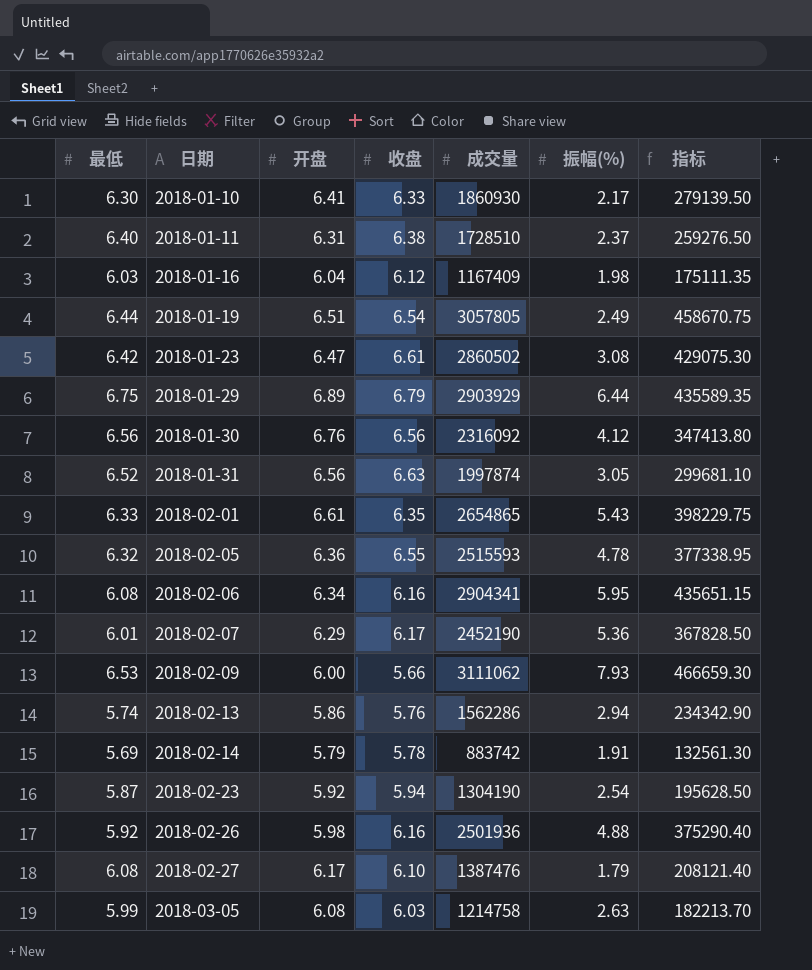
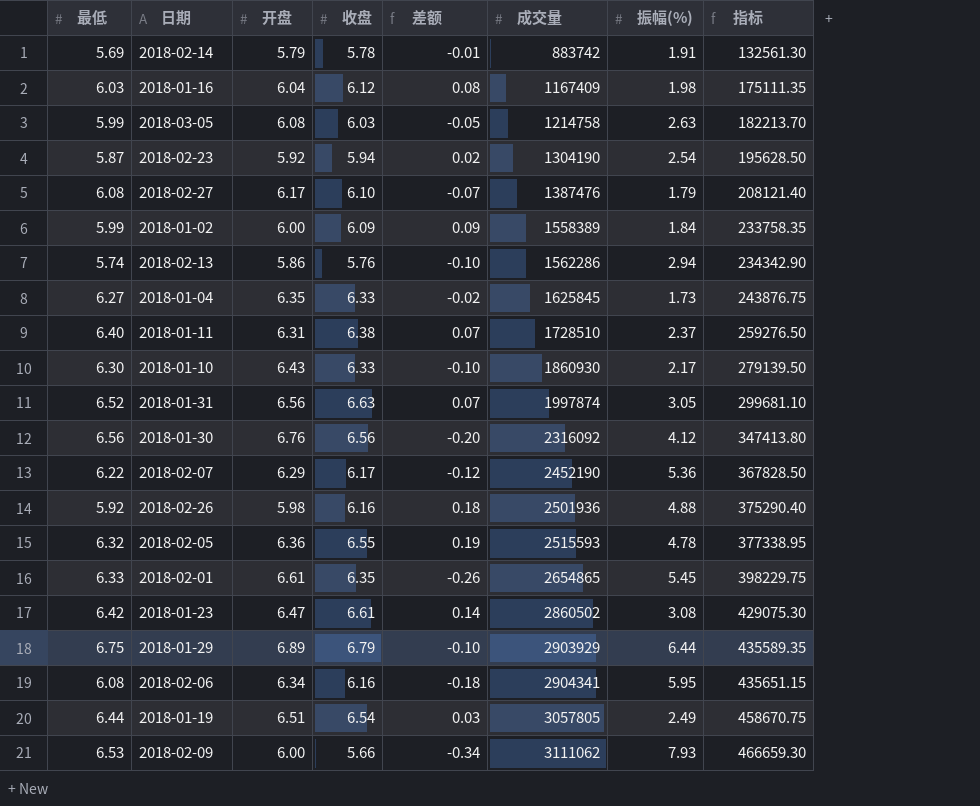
row order: 日期 ascending -> 成交量 ascending
column 差额 | formula: none -> [收盘] - [开盘]
row 2018-01-02: none -> 5.99 | 6.00 | 6.09 | 0.09 | 1558389 | 1.84 | 233758.35
row 2018-01-04: none -> 6.27 | 6.35 | 6.33 | -0.02 | 1625845 | 1.73 | 243876.75
2018-01-10 | 开盘: 6.41 -> 6.43
2018-02-07 | 最低: 6.01 -> 6.22
2018-02-01 | 振幅(%): 5.43 -> 5.45

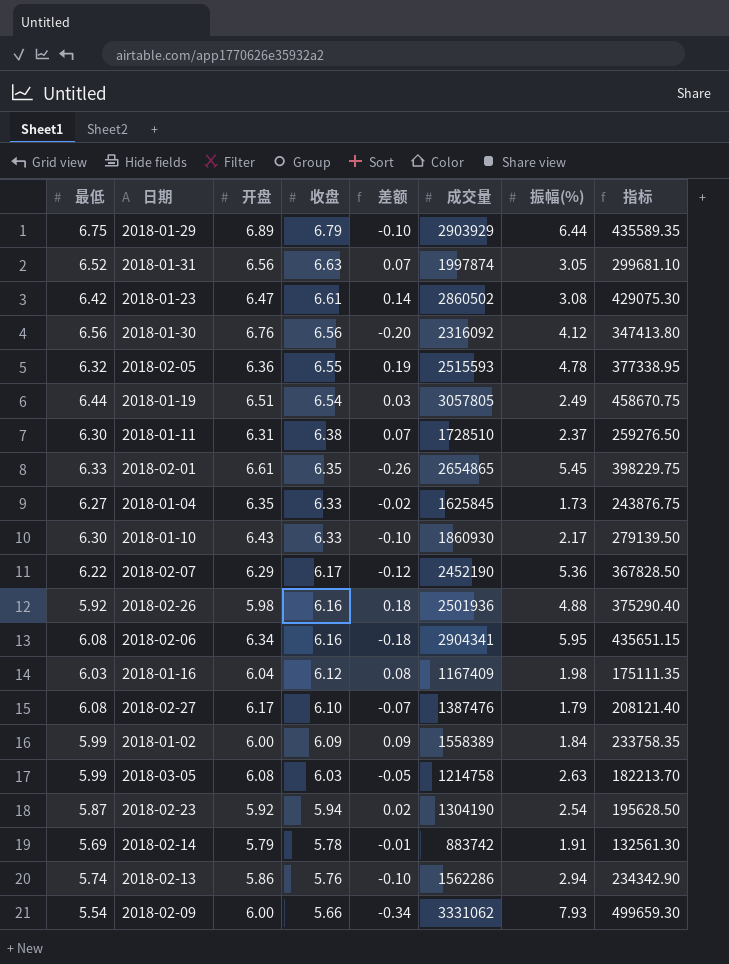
row order: 成交量 ascending -> 收盘 descending
2018-01-11 | 最低: 6.40 -> 6.30
2018-02-09 | 最低: 6.53 -> 5.54
2018-02-09 | 成交量: 3111062 -> 3331062
2018-02-09 | 指标: 466659.30 -> 499659.30

